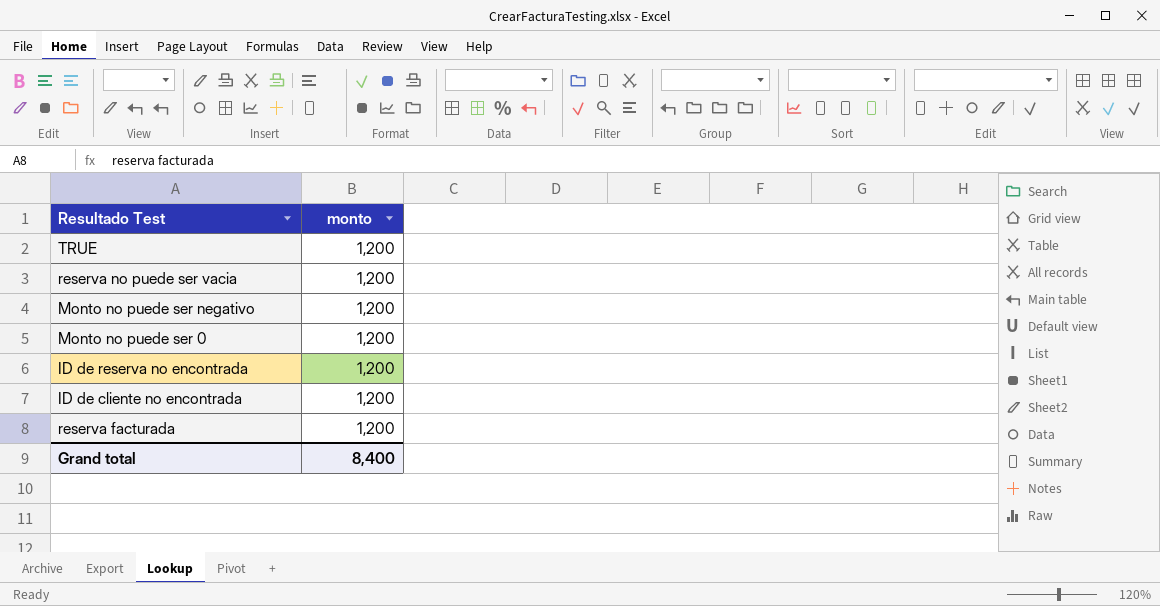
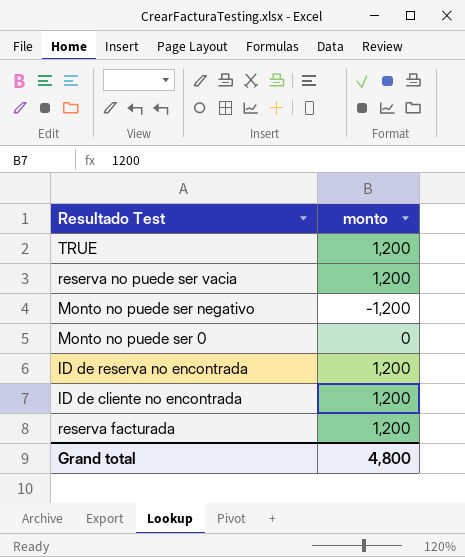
Monto no puede ser negativo | monto: 1,200 -> -1,200
Monto no puede ser 0 | monto: 1,200 -> 0
Grand total | monto: 8,400 -> 4,800

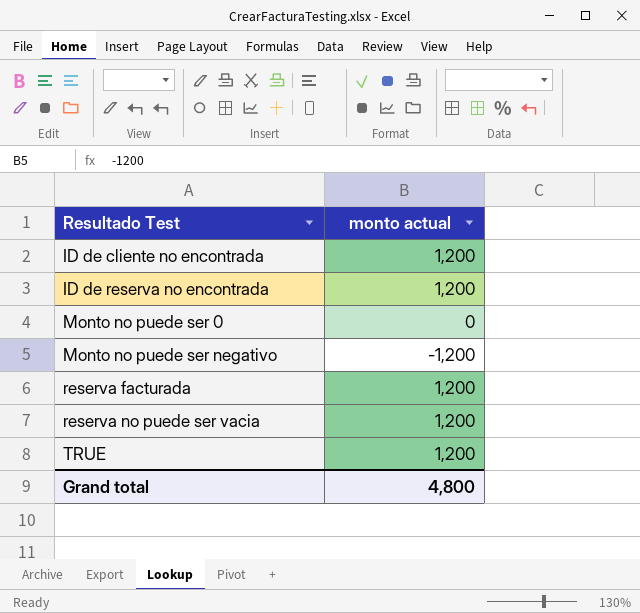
row order: none -> Resultado Test ascending
column name: monto -> monto actual

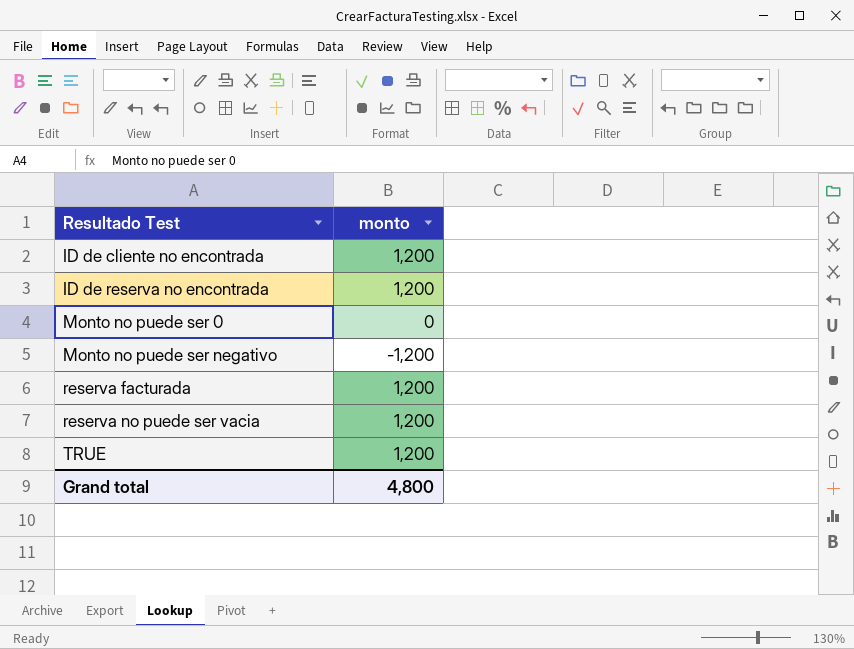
column name: monto actual -> monto

